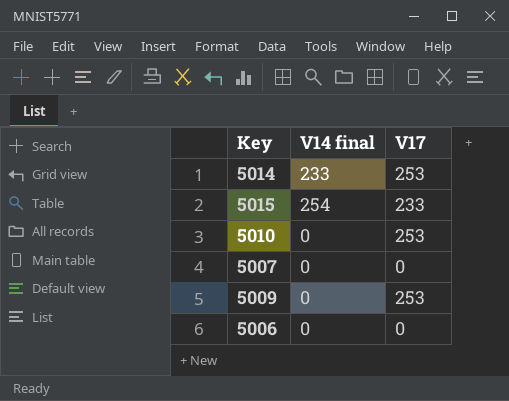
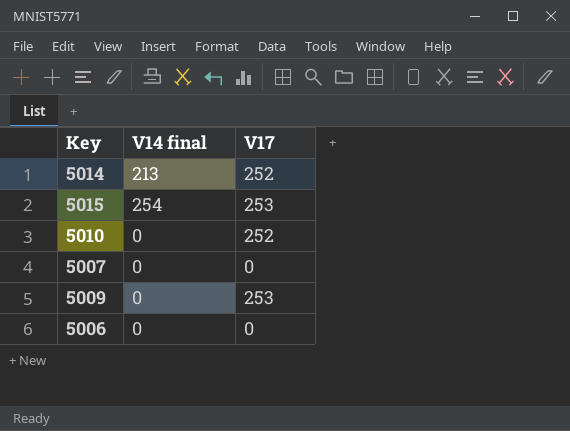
5014 | V14 final: 233 -> 213
5014 | V17: 253 -> 252
5015 | V17: 233 -> 253
5010 | V17: 253 -> 252

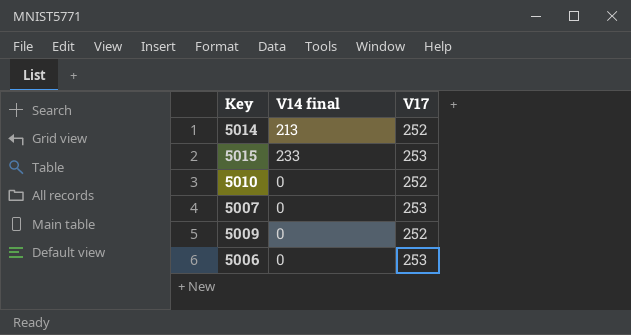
5015 | V14 final: 254 -> 233
5007 | V17: 0 -> 253
5009 | V17: 253 -> 252
5006 | V17: 0 -> 253

